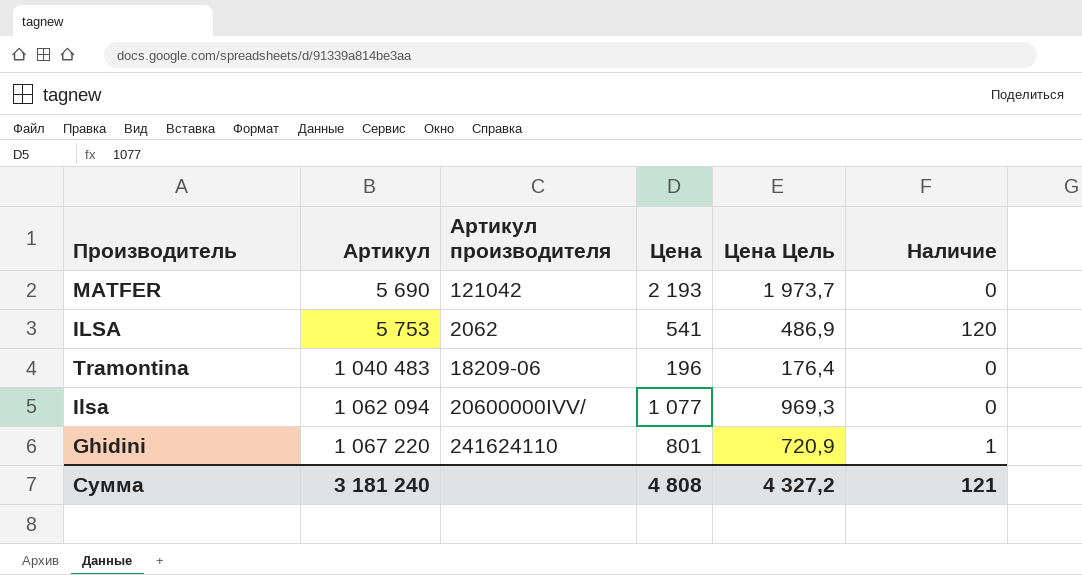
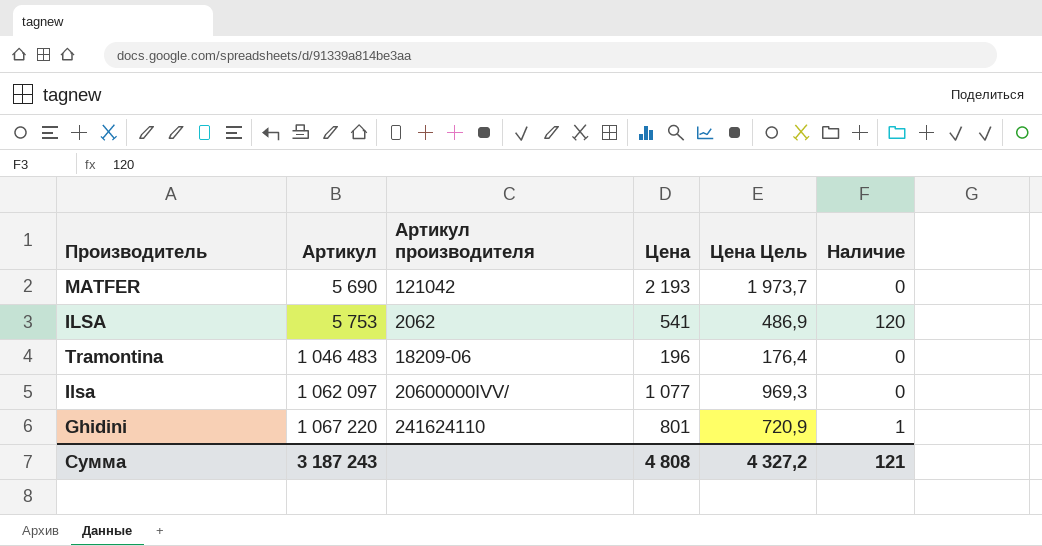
Tramontina | Артикул: 1 040 483 -> 1 046 483
Ilsa | Артикул: 1 062 094 -> 1 062 097
Сумма | Артикул: 3 181 240 -> 3 187 243

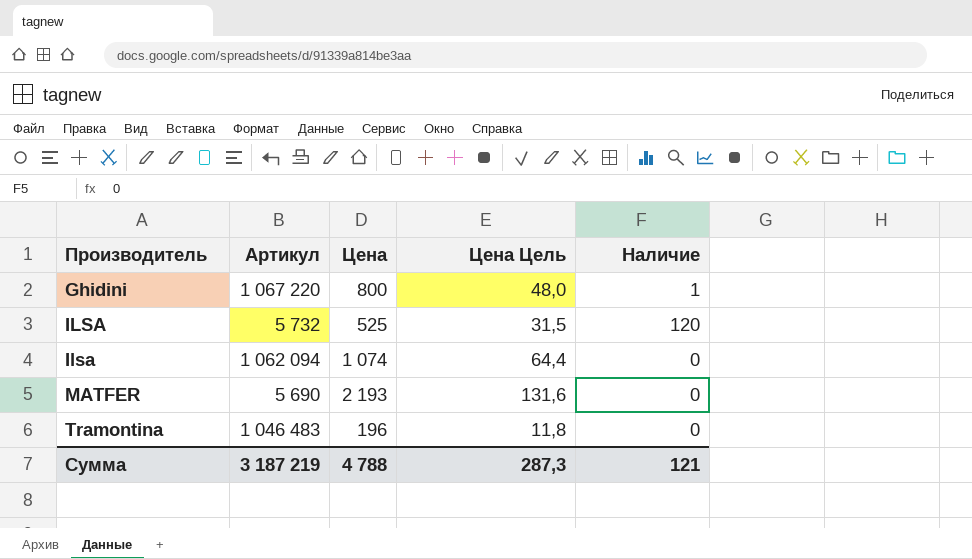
row order: Артикул ascending -> Производитель ascending
column Артикул производителя | position: 3 -> none
column Цена Цель | formula: [Цена] * 0,9 -> [Цена] * 0,06
Ghidini | Цена: 801 -> 800
ILSA | Артикул: 5 753 -> 5 732
ILSA | Цена: 541 -> 525
Ilsa | Артикул: 1 062 097 -> 1 062 094
Ilsa | Цена: 1 077 -> 1 074
Сумма | Артикул: 3 187 243 -> 3 187 219
Сумма | Цена: 4 808 -> 4 788
Сумма | Цена Цель: 4 327,2 -> 287,3

